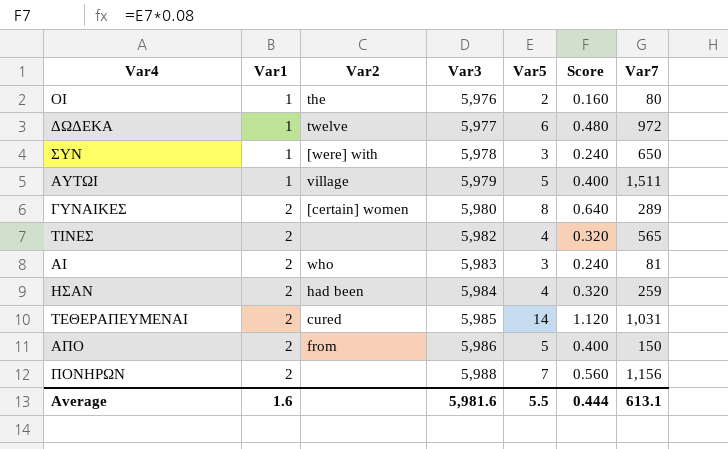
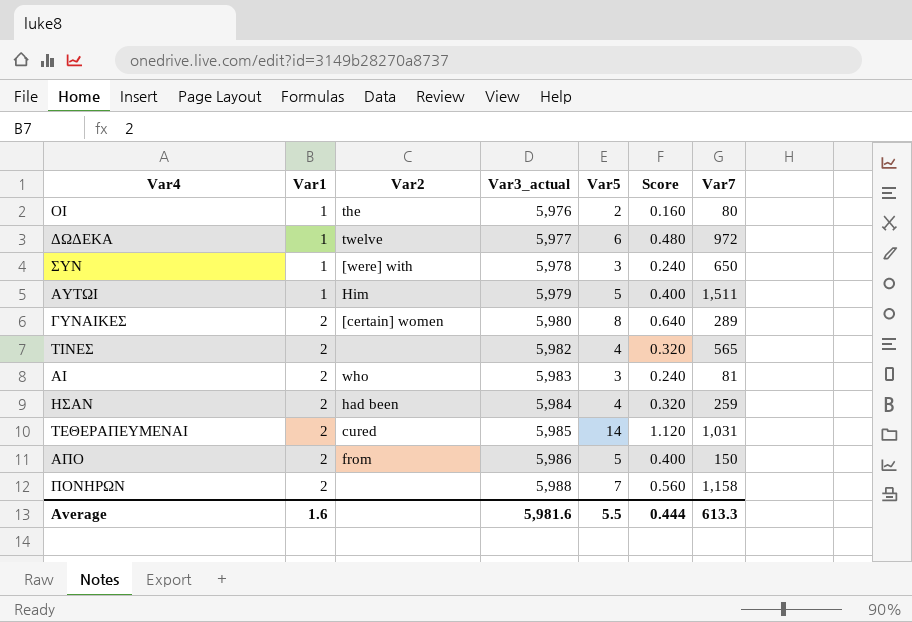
column name: Var3 -> Var3_actual
ΑΥΤΩΙ | Var2: village -> Him
ΠΟΝΗΡΩΝ | Var7: 1,156 -> 1,158
Average | Var7: 613.1 -> 613.3

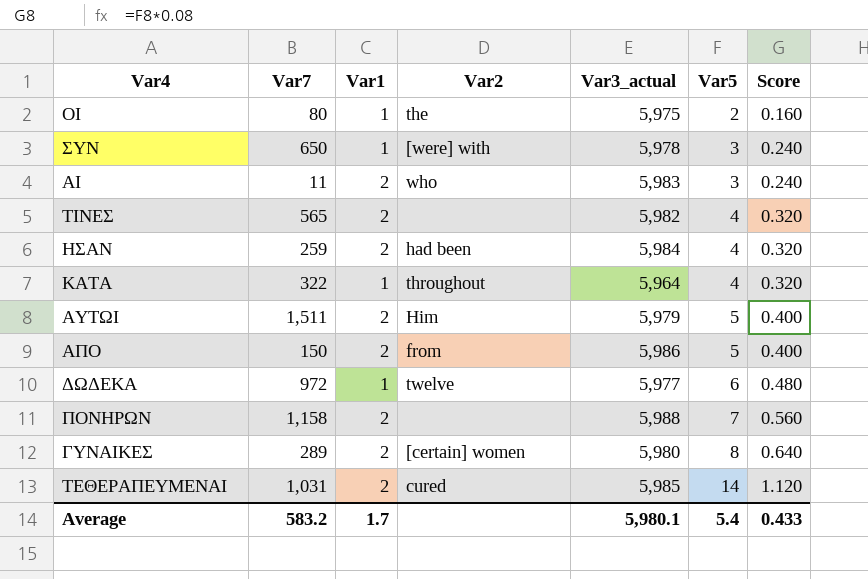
row order: Var1 ascending -> Var5 ascending
column Var7 | position: 7 -> 2
ΟΙ | Var3_actual: 5,976 -> 5,975
ΑΙ | Var7: 81 -> 11
row ΚΑΤΑ: none -> 322 | 1 | throughout | 5,964 | 4 | 0.320
ΑΥΤΩΙ | Var1: 1 -> 2
Average | Var7: 613.3 -> 583.2
Average | Var1: 1.6 -> 1.7
Average | Var3_actual: 5,981.6 -> 5,980.1
Average | Var5: 5.5 -> 5.4
Average | Score: 0.444 -> 0.433

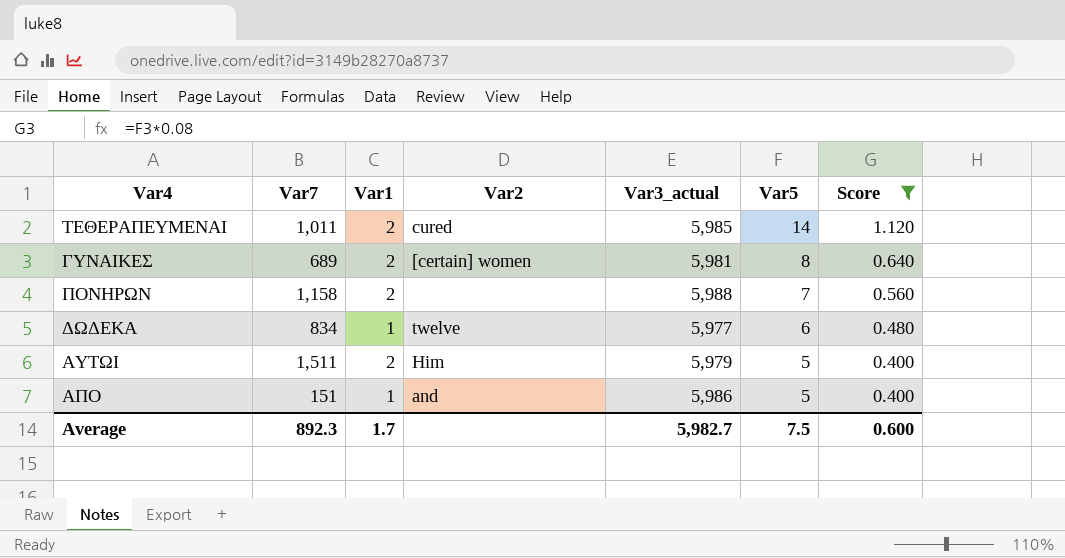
filter: none -> Score >= 0.400
row order: Var5 ascending -> Var5 descending
ΤΕΘΕΡΑΠΕΥΜΕΝΑΙ | Var7: 1,031 -> 1,011
ΓΥΝΑΙΚΕΣ | Var7: 289 -> 689
ΓΥΝΑΙΚΕΣ | Var3_actual: 5,980 -> 5,981
ΔΩΔΕΚΑ | Var7: 972 -> 834
ΑΠΟ | Var7: 150 -> 151
ΑΠΟ | Var1: 2 -> 1
ΑΠΟ | Var2: from -> and
Average | Var7: 583.2 -> 892.3
Average | Var3_actual: 5,980.1 -> 5,982.7
Average | Var5: 5.4 -> 7.5
Average | Score: 0.433 -> 0.600

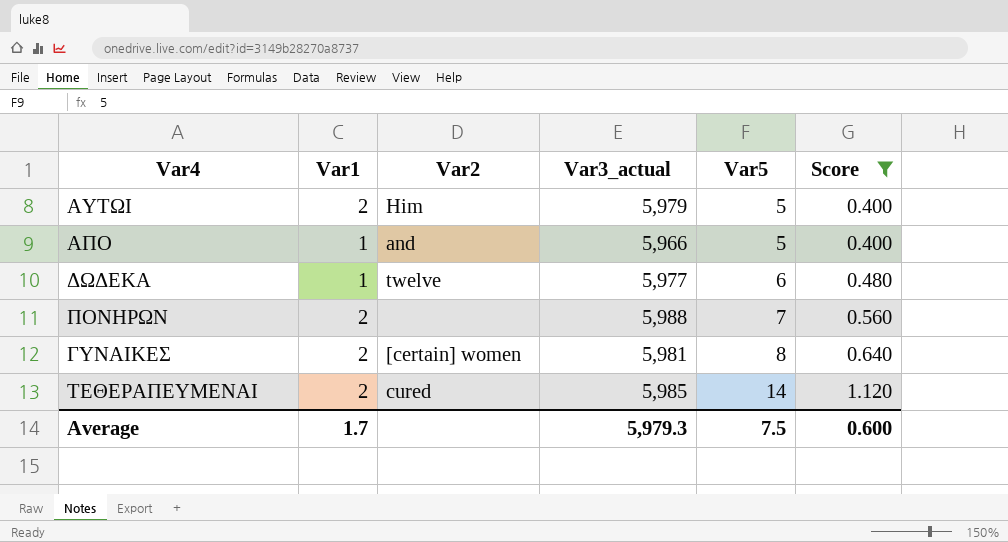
row order: Var5 descending -> Var5 ascending
column Var7 | position: 2 -> none
ΑΠΟ | Var3_actual: 5,986 -> 5,966
Average | Var3_actual: 5,982.7 -> 5,979.3

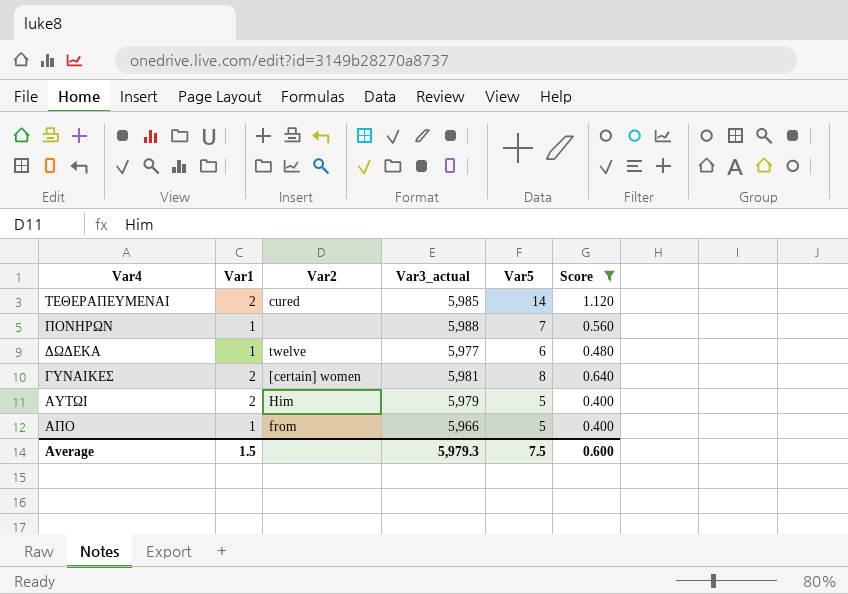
row order: Var5 ascending -> Var4 descending
ΠΟΝΗΡΩΝ | Var1: 2 -> 1
ΑΠΟ | Var2: and -> from
Average | Var1: 1.7 -> 1.5

